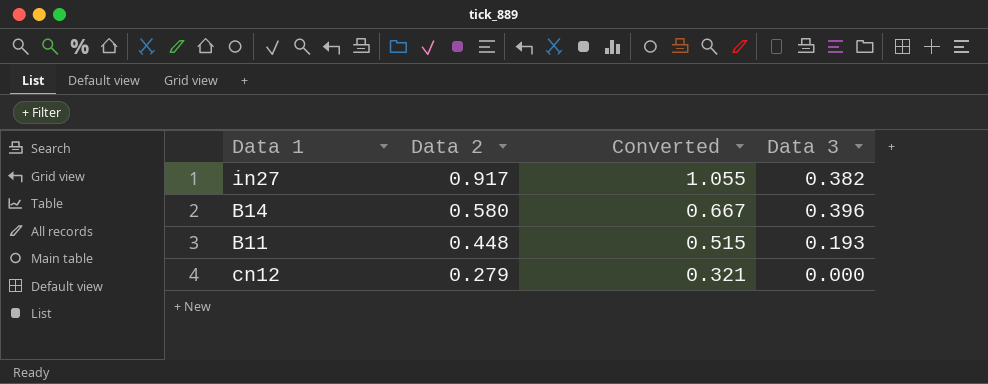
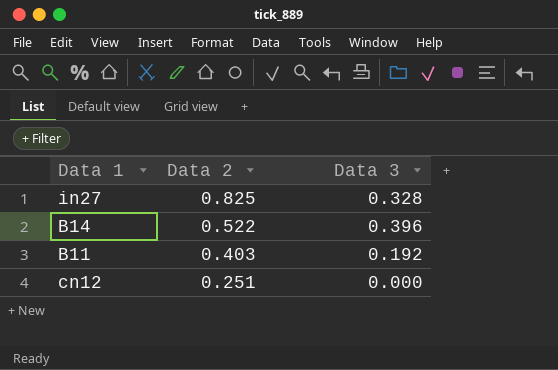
column Converted | formula: [Data 2] * 1.15 -> none
in27 | Data 2: 0.917 -> 0.825
in27 | Data 3: 0.382 -> 0.328
B14 | Data 2: 0.580 -> 0.522
B11 | Data 2: 0.448 -> 0.403
B11 | Data 3: 0.193 -> 0.192
cn12 | Data 2: 0.279 -> 0.251

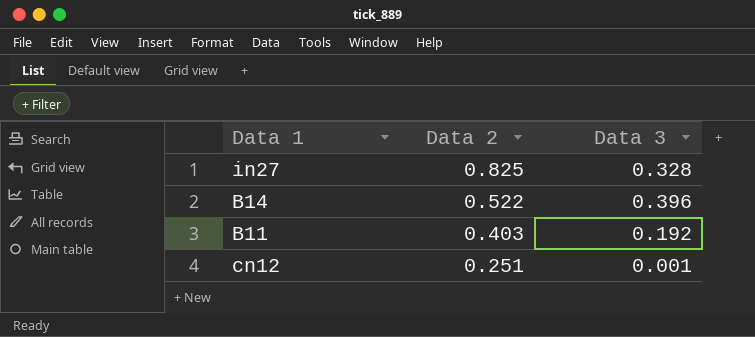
cn12 | Data 3: 0.000 -> 0.001

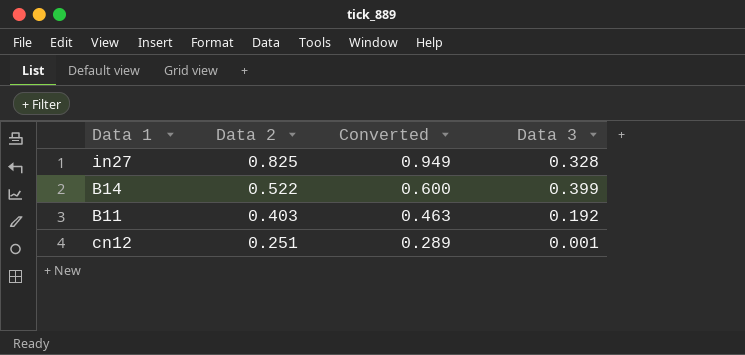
column Converted | formula: none -> [Data 2] * 1.15
B14 | Data 3: 0.396 -> 0.399

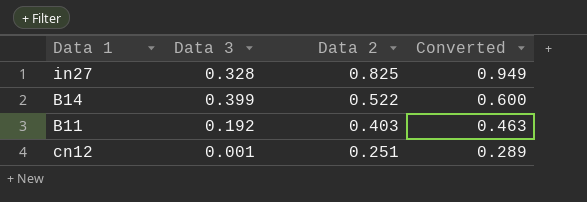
column Data 3 | position: 4 -> 2

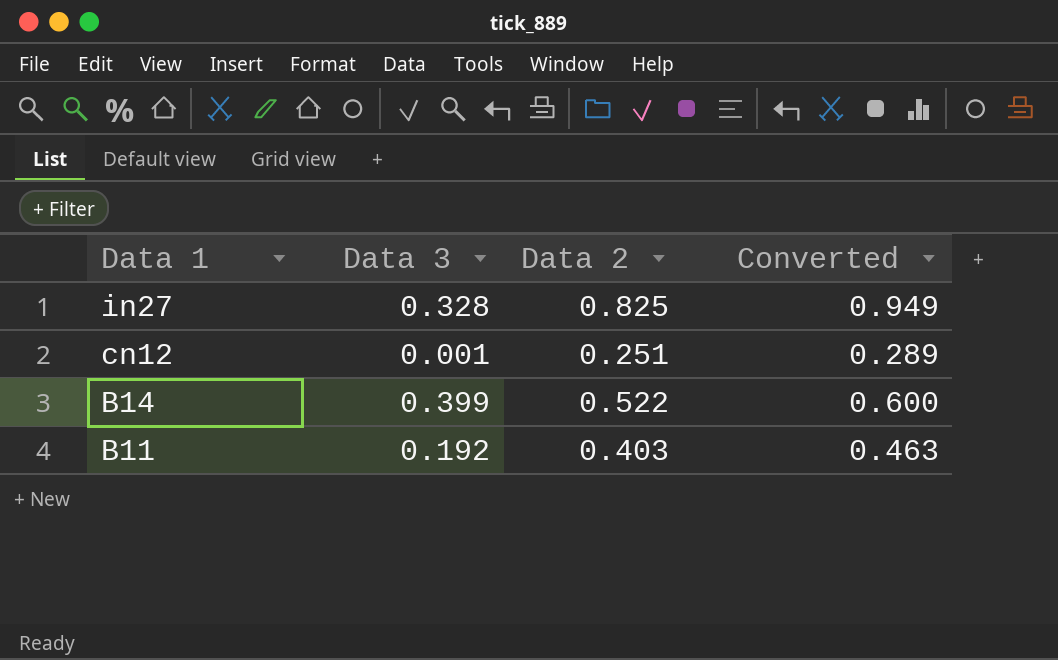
row order: Data 2 descending -> Data 1 descending

